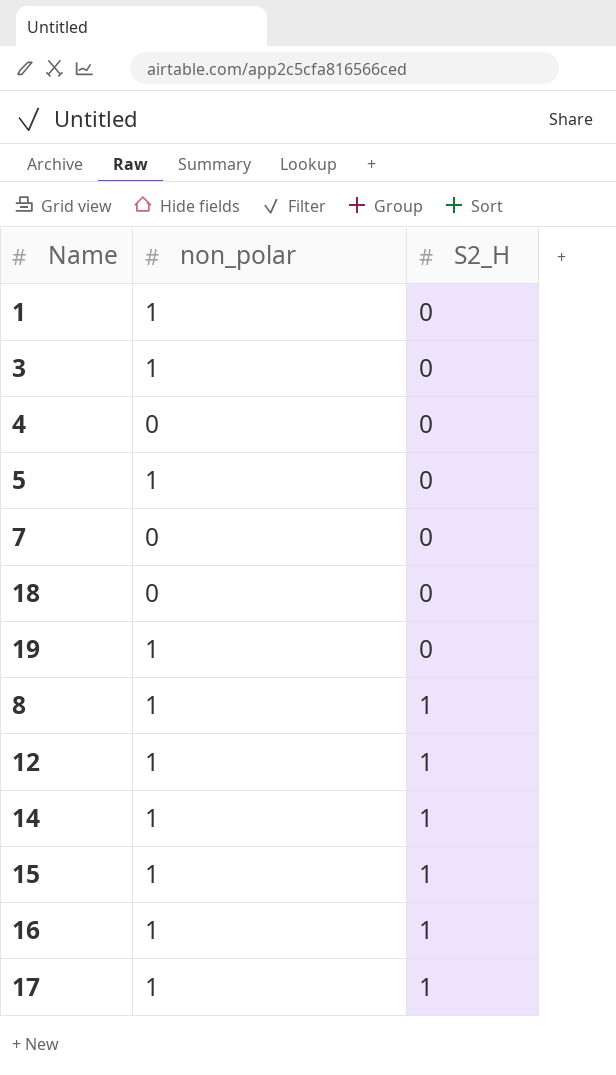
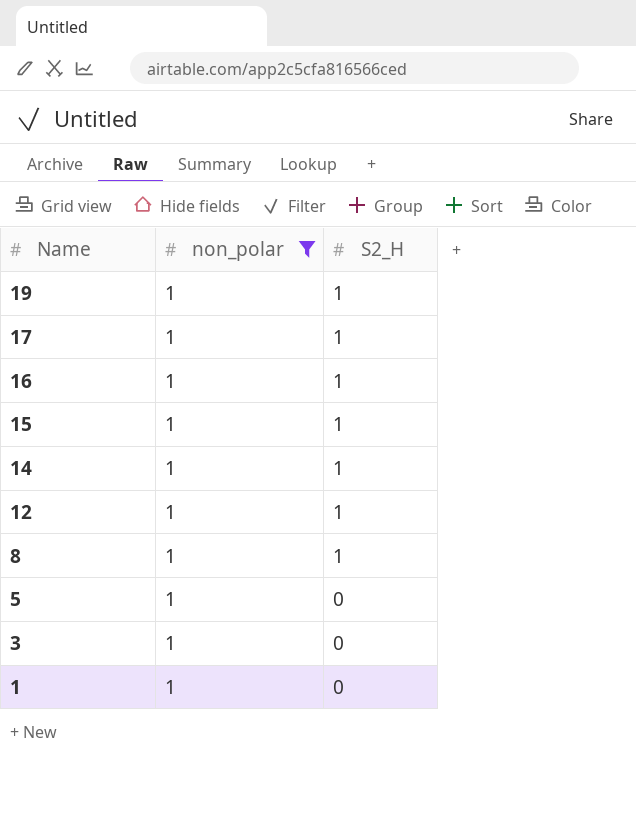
filter: none -> non_polar = 1
row order: S2_H ascending -> Name descending
19 | S2_H: 0 -> 1

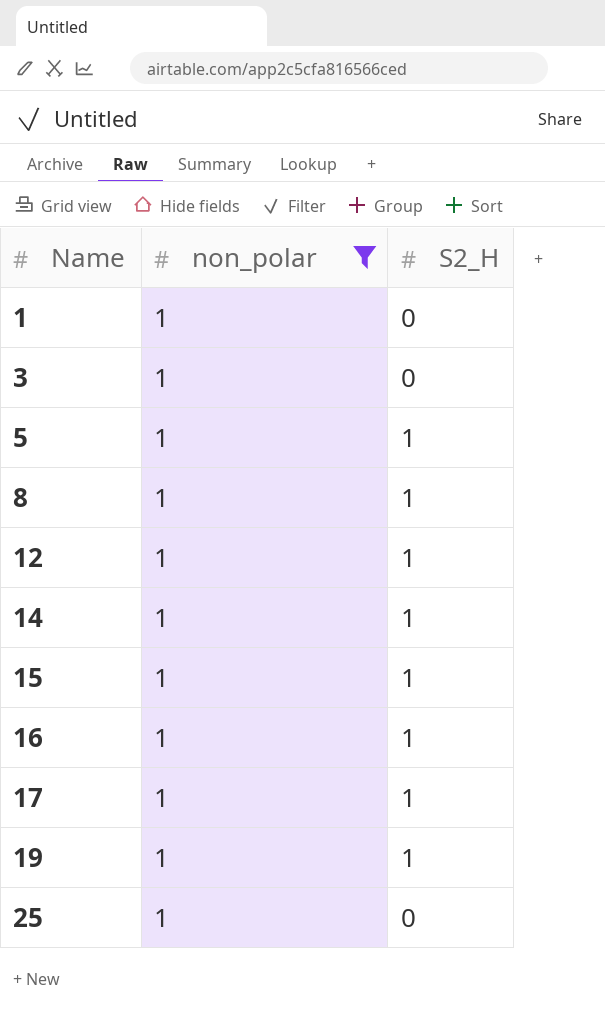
row order: Name descending -> Name ascending
5 | S2_H: 0 -> 1
row 25: none -> 1 | 0

